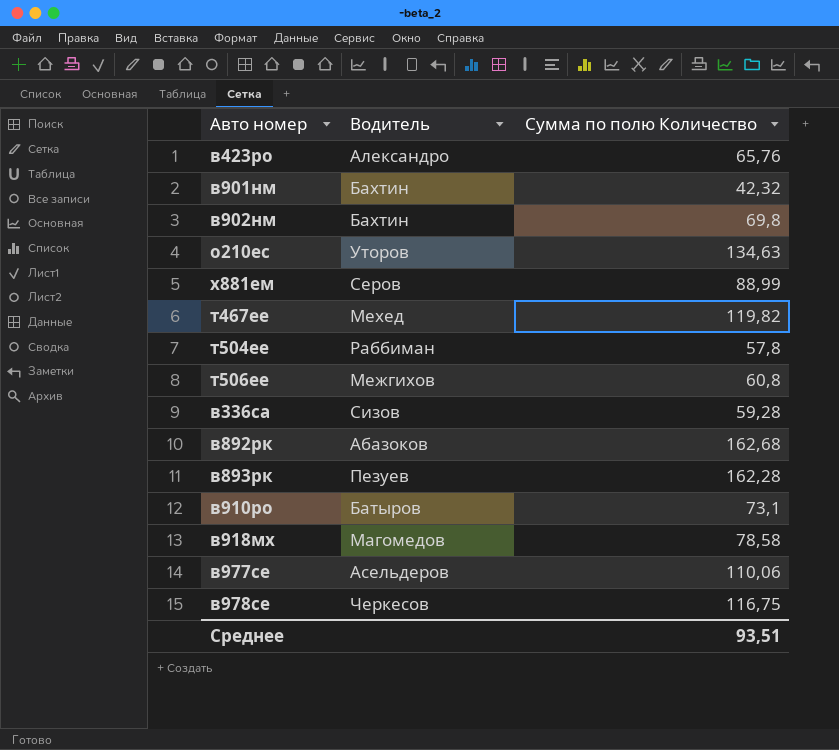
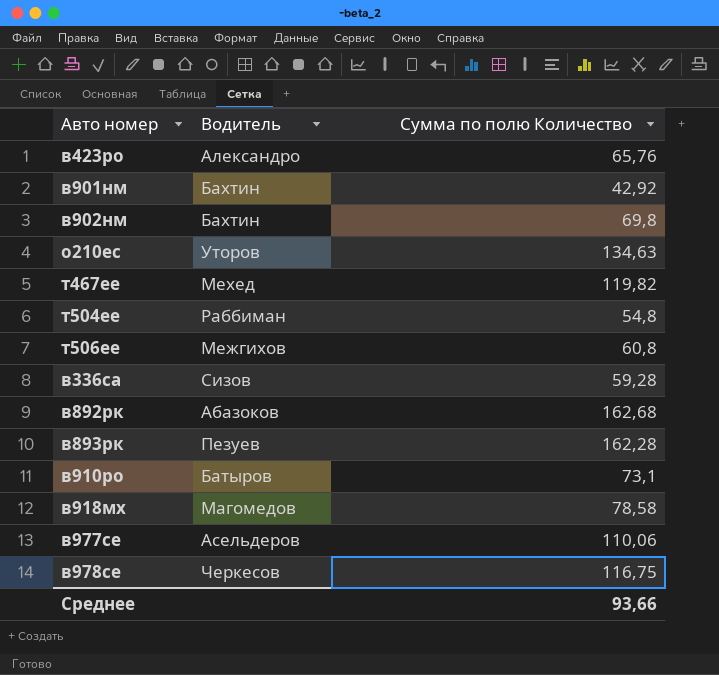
row х881ем: Серов | 88,99 -> none
в901нм | Сумма по полю Количество: 42,32 -> 42,92
т504ее | Сумма по полю Количество: 57,8 -> 54,8
Среднее | Сумма по полю Количество: 93,51 -> 93,66

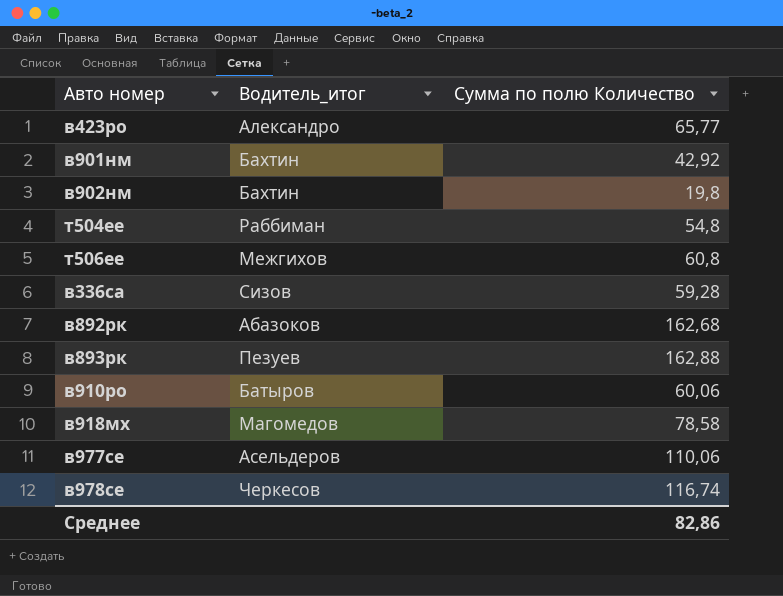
column name: Водитель -> Водитель_итог
row о210ес: Уторов | 134,63 -> none
row т467ее: Мехед | 119,82 -> none
в423ро | Сумма по полю Количество: 65,76 -> 65,77
в902нм | Сумма по полю Количество: 69,8 -> 19,8
в893рк | Сумма по полю Количество: 162,28 -> 162,88
в910ро | Сумма по полю Количество: 73,1 -> 60,06
в978се | Сумма по полю Количество: 116,75 -> 116,74
Среднее | Сумма по полю Количество: 93,66 -> 82,86

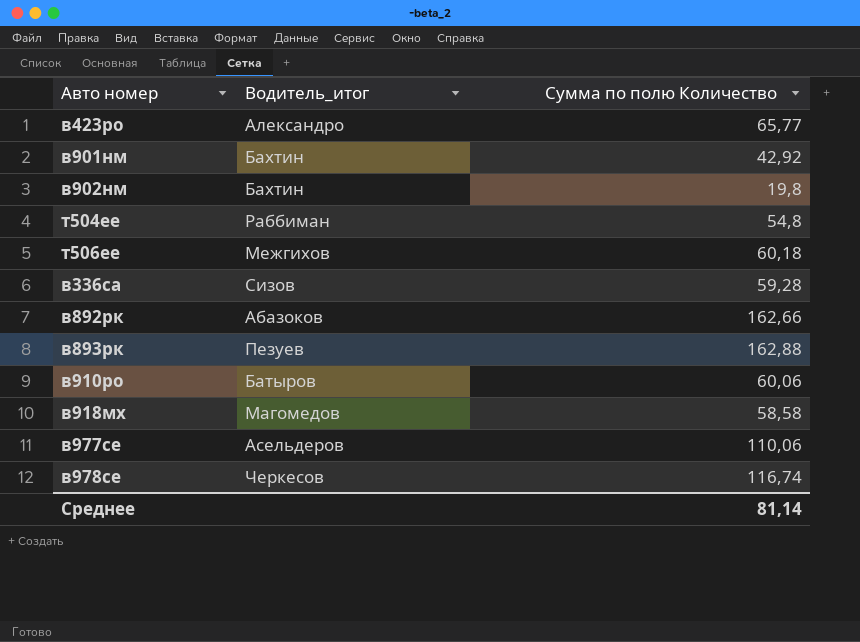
т506ее | Сумма по полю Количество: 60,8 -> 60,18
в892рк | Сумма по полю Количество: 162,68 -> 162,66
в918мх | Сумма по полю Количество: 78,58 -> 58,58
Среднее | Сумма по полю Количество: 82,86 -> 81,14

